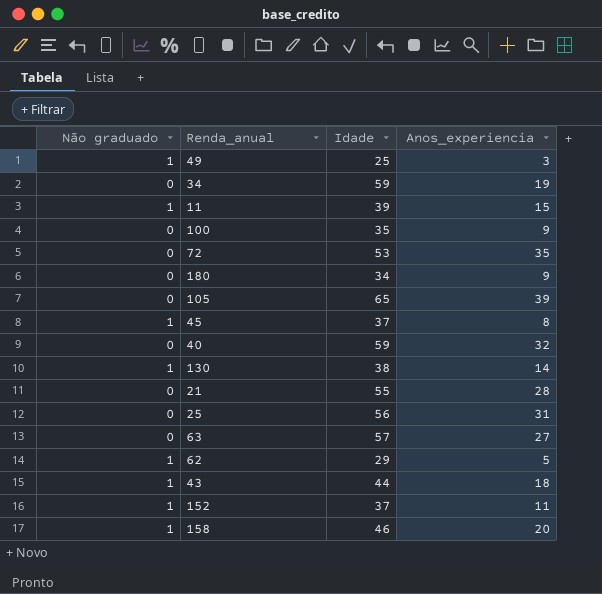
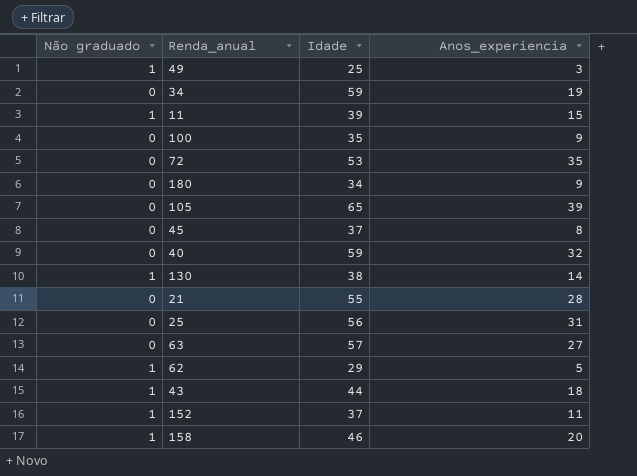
45 | Não graduado: 1 -> 0

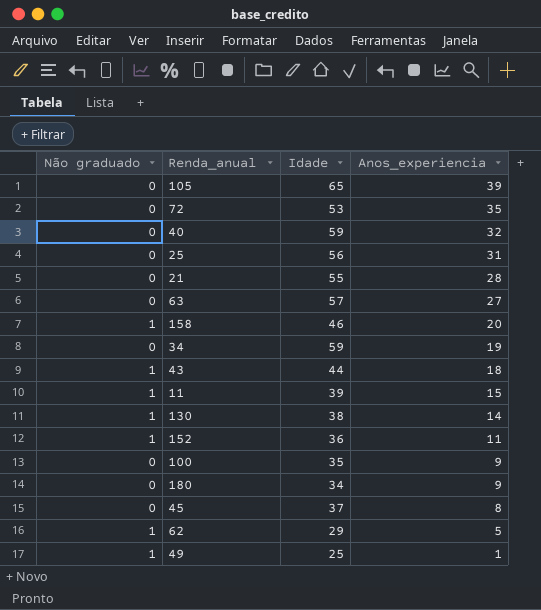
row order: none -> Anos_experiencia descending
152 | Idade: 37 -> 36
49 | Anos_experiencia: 3 -> 1

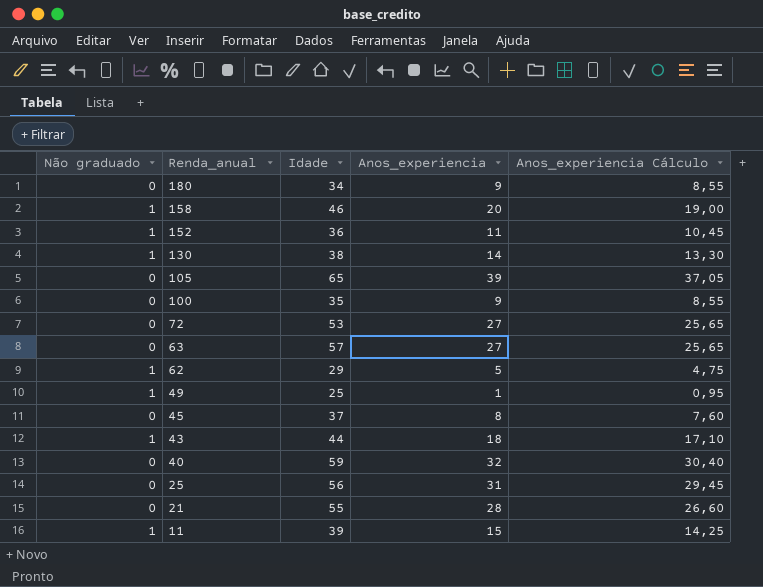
row order: Anos_experiencia descending -> Renda_anual descending
column Anos_experiencia Cálculo | formula: none -> [Anos_experiencia] * 0,95
row 34: 0 | 59 | 19 -> none
72 | Anos_experiencia: 35 -> 27

